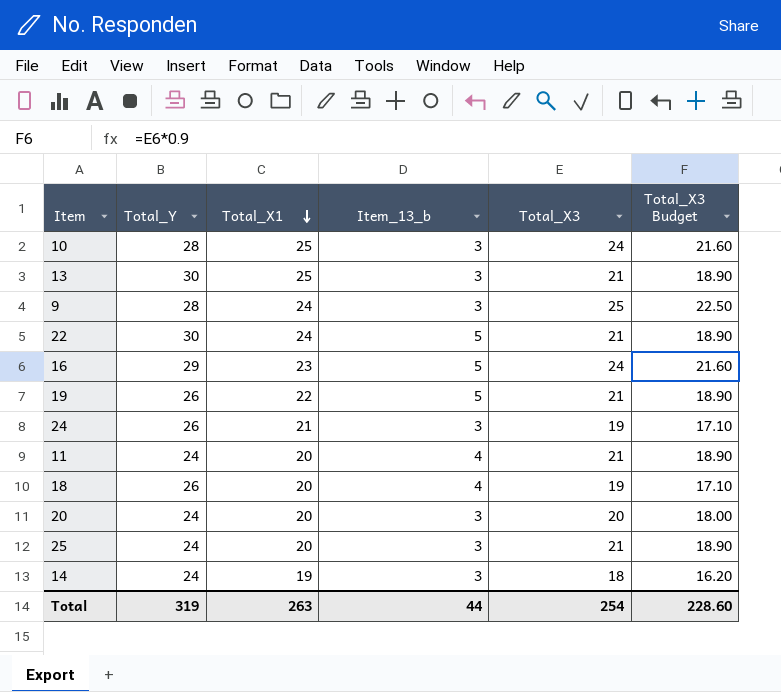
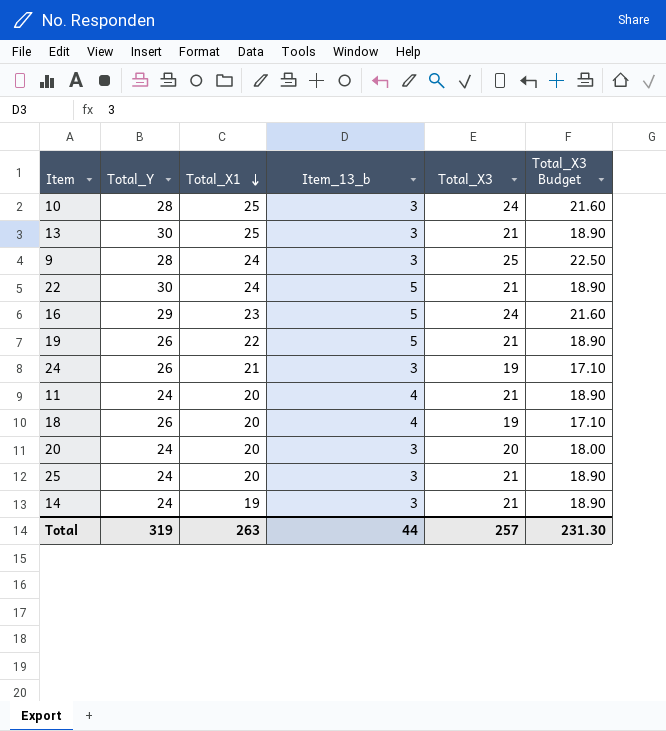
14 | Total_X3: 18 -> 21
14 | Total_X3 Budget: 16.20 -> 18.90
Total | Total_X3: 254 -> 257
Total | Total_X3 Budget: 228.60 -> 231.30

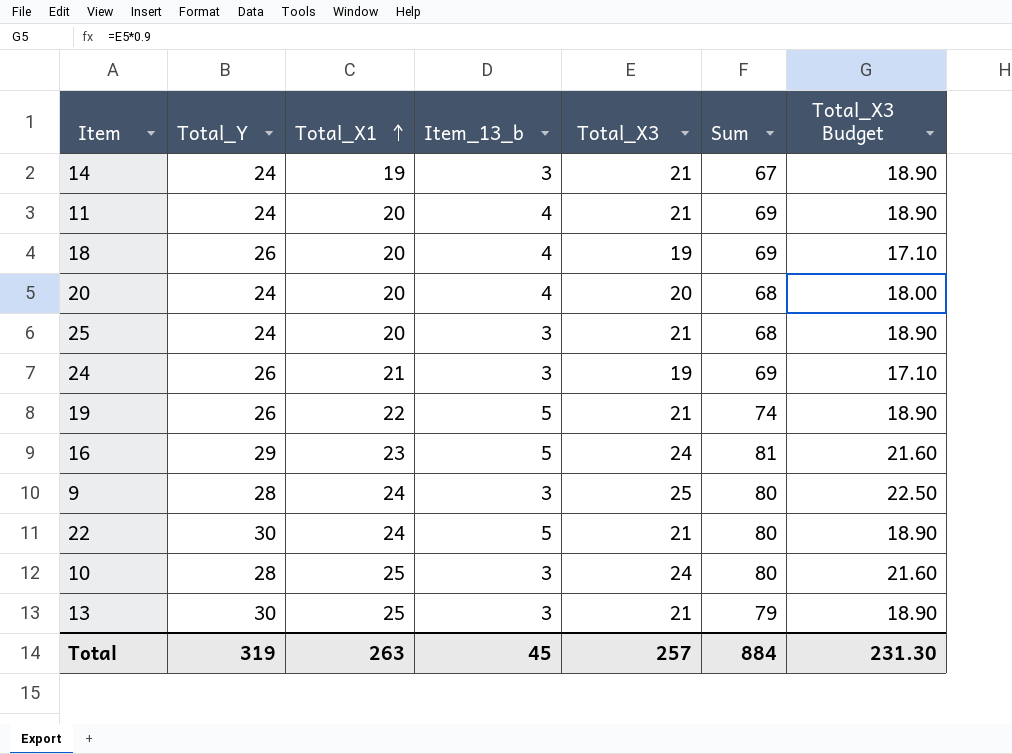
row order: Total_X1 descending -> Total_X1 ascending
column Sum | formula: none -> [Total_Y] + [Total_X1] + [Item_13_b] + [Total_X3]
20 | Item_13_b: 3 -> 4
Total | Item_13_b: 44 -> 45

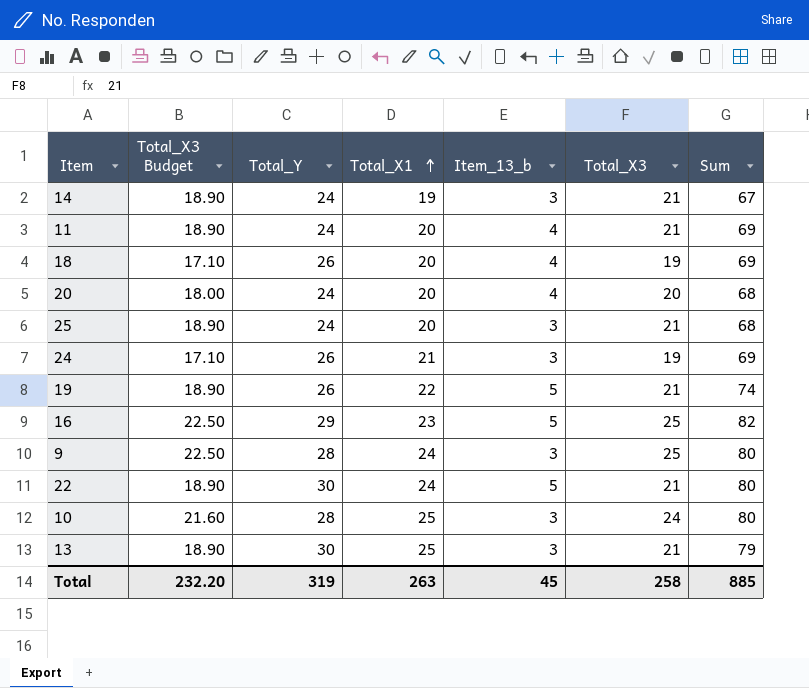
column Total_X3 Budget | position: 7 -> 2
16 | Total_X3 Budget: 21.60 -> 22.50
16 | Total_X3: 24 -> 25
16 | Sum: 81 -> 82
Total | Total_X3 Budget: 231.30 -> 232.20
Total | Total_X3: 257 -> 258
Total | Sum: 884 -> 885

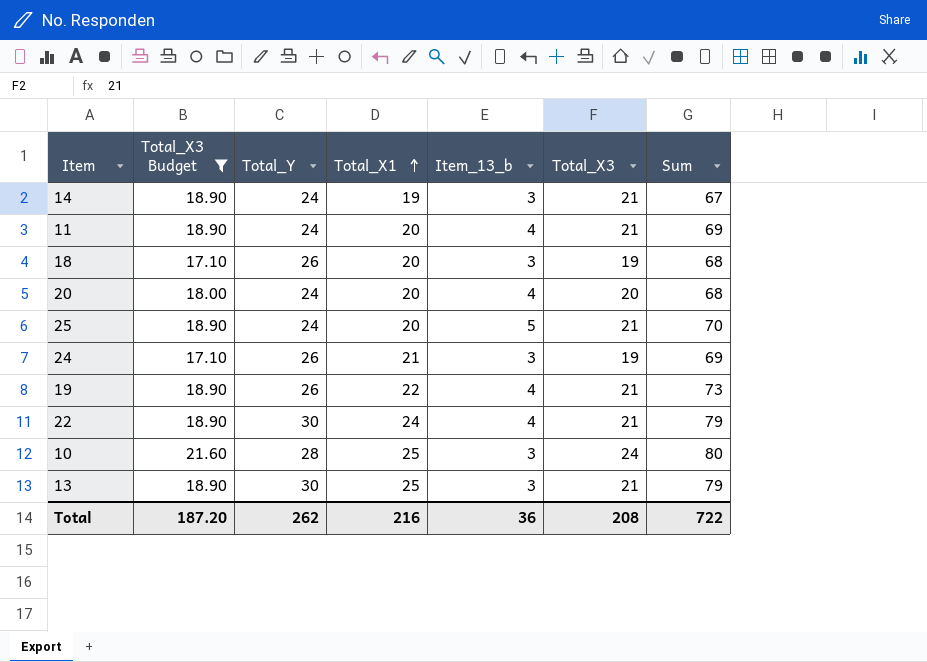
filter: none -> Total_X3 Budget != 22.50
18 | Item_13_b: 4 -> 3
18 | Sum: 69 -> 68
25 | Item_13_b: 3 -> 5
25 | Sum: 68 -> 70
19 | Item_13_b: 5 -> 4
19 | Sum: 74 -> 73
22 | Item_13_b: 5 -> 4
22 | Sum: 80 -> 79
Total | Total_X3 Budget: 232.20 -> 187.20
Total | Total_Y: 319 -> 262
Total | Total_X1: 263 -> 216
Total | Item_13_b: 45 -> 36
Total | Total_X3: 258 -> 208
Total | Sum: 885 -> 722

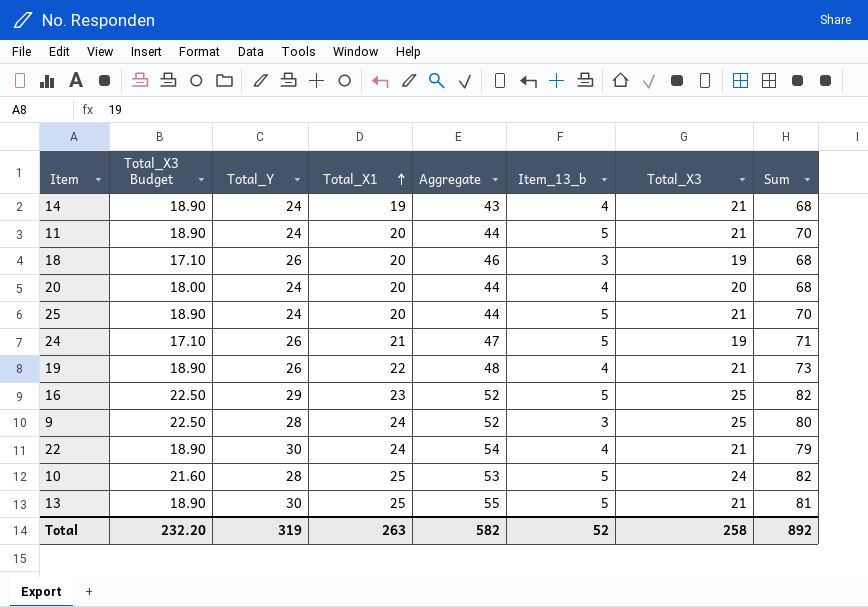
filter: Total_X3 Budget != 22.50 -> none
column Aggregate | formula: none -> [Total_Y] + [Total_X1]
14 | Item_13_b: 3 -> 4
14 | Sum: 67 -> 68
11 | Item_13_b: 4 -> 5
11 | Sum: 69 -> 70
24 | Item_13_b: 3 -> 5
24 | Sum: 69 -> 71
10 | Item_13_b: 3 -> 5
10 | Sum: 80 -> 82
13 | Item_13_b: 3 -> 5
13 | Sum: 79 -> 81
Total | Total_X3 Budget: 187.20 -> 232.20
Total | Total_Y: 262 -> 319
Total | Total_X1: 216 -> 263
Total | Item_13_b: 36 -> 52
Total | Total_X3: 208 -> 258
Total | Sum: 722 -> 892

